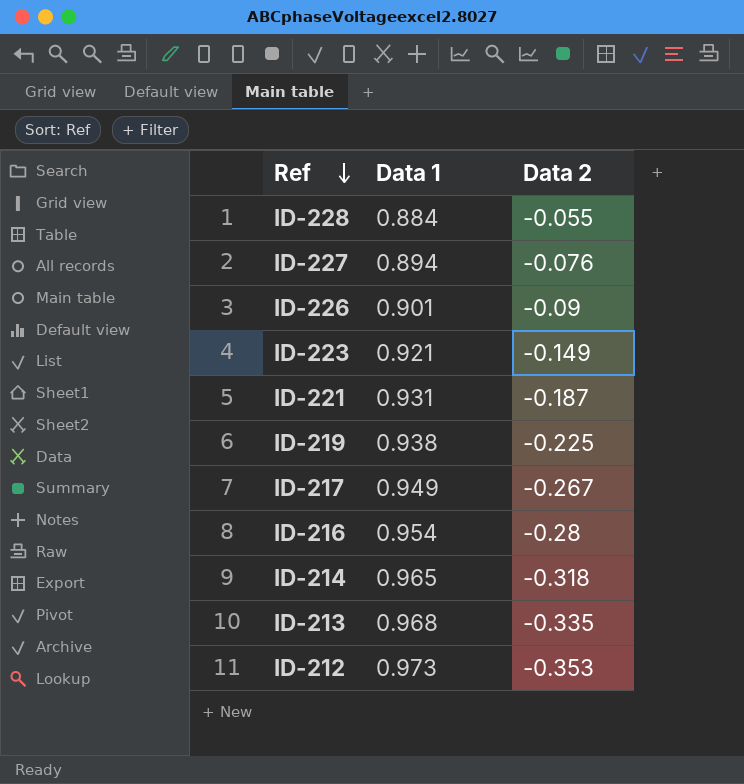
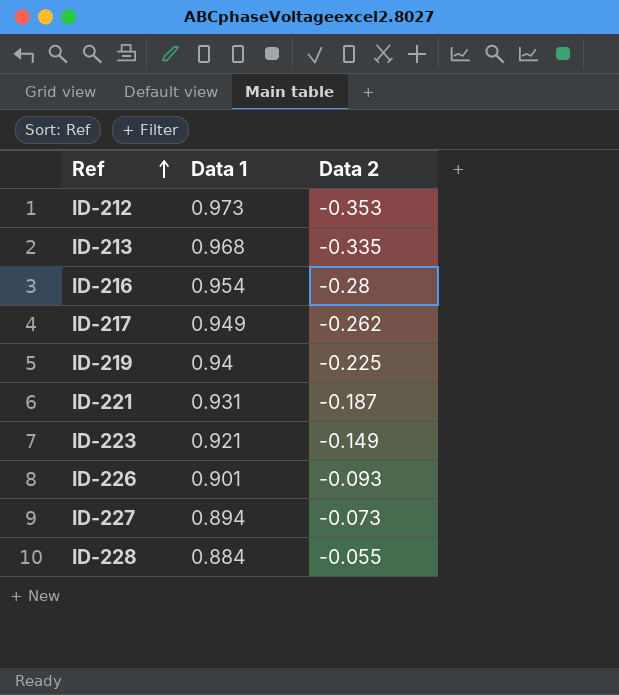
row order: Ref descending -> Ref ascending
row ID-214: 0.965 | -0.318 -> none
ID-217 | Data 2: -0.267 -> -0.262
ID-219 | Data 1: 0.938 -> 0.94
ID-226 | Data 2: -0.09 -> -0.093
ID-227 | Data 2: -0.076 -> -0.073

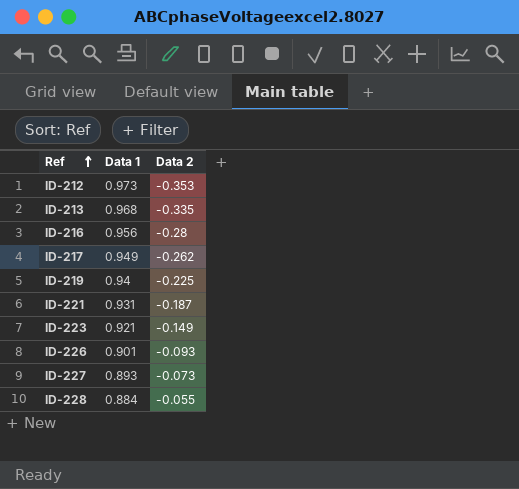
ID-216 | Data 1: 0.954 -> 0.956
ID-227 | Data 1: 0.894 -> 0.893

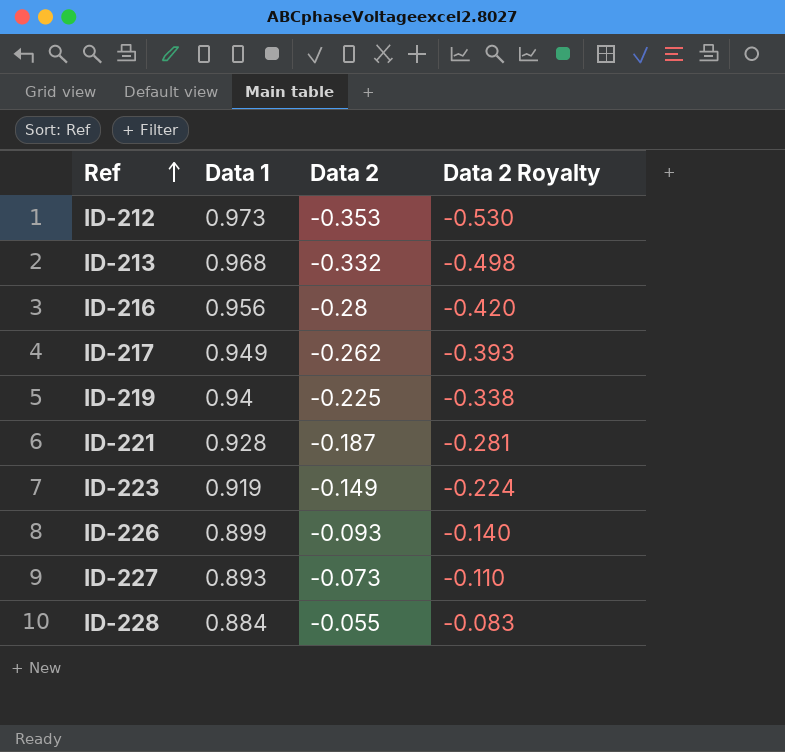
column Data 2 Royalty | formula: none -> [Data 2] * 1.5
ID-213 | Data 2: -0.335 -> -0.332
ID-221 | Data 1: 0.931 -> 0.928
ID-223 | Data 1: 0.921 -> 0.919
ID-226 | Data 1: 0.901 -> 0.899

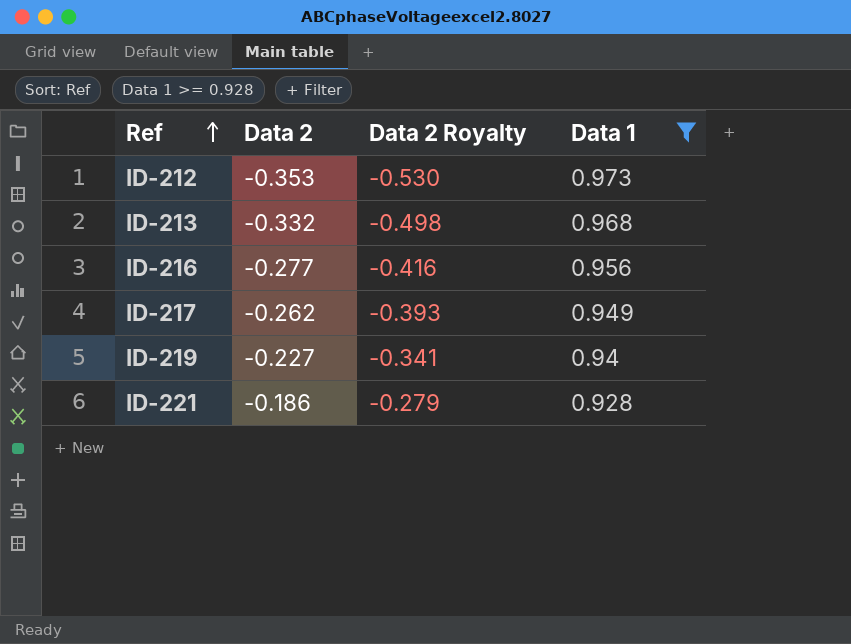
filter: none -> Data 1 >= 0.928
column Data 1 | position: 2 -> 4
ID-216 | Data 2: -0.28 -> -0.277
ID-216 | Data 2 Royalty: -0.420 -> -0.416
ID-219 | Data 2: -0.225 -> -0.227
ID-219 | Data 2 Royalty: -0.338 -> -0.341
ID-221 | Data 2: -0.187 -> -0.186
ID-221 | Data 2 Royalty: -0.281 -> -0.279

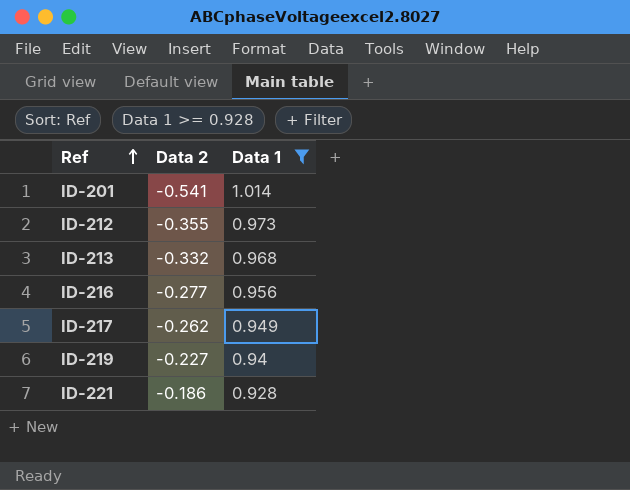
column Data 2 Royalty | formula: [Data 2] * 1.5 -> none
row ID-201: none -> -0.541 | 1.014
ID-212 | Data 2: -0.353 -> -0.355

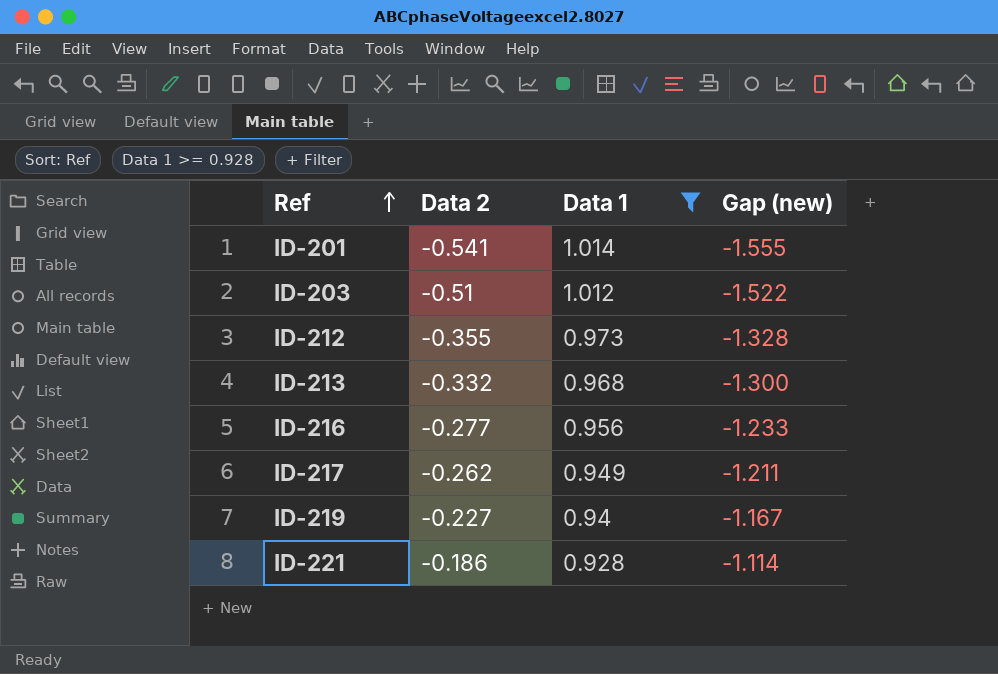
column Gap (new) | formula: none -> [Data 2] - [Data 1]
row ID-203: none -> -0.51 | 1.012 | -1.522

